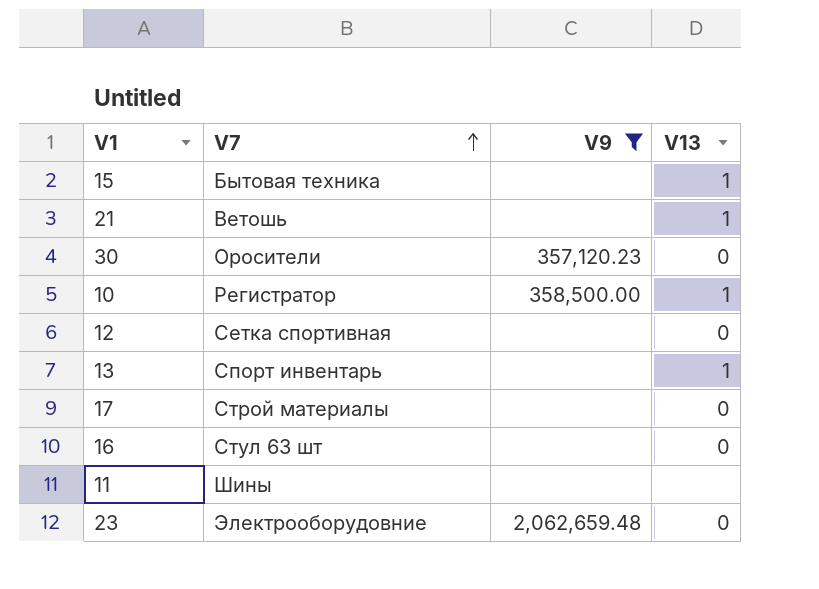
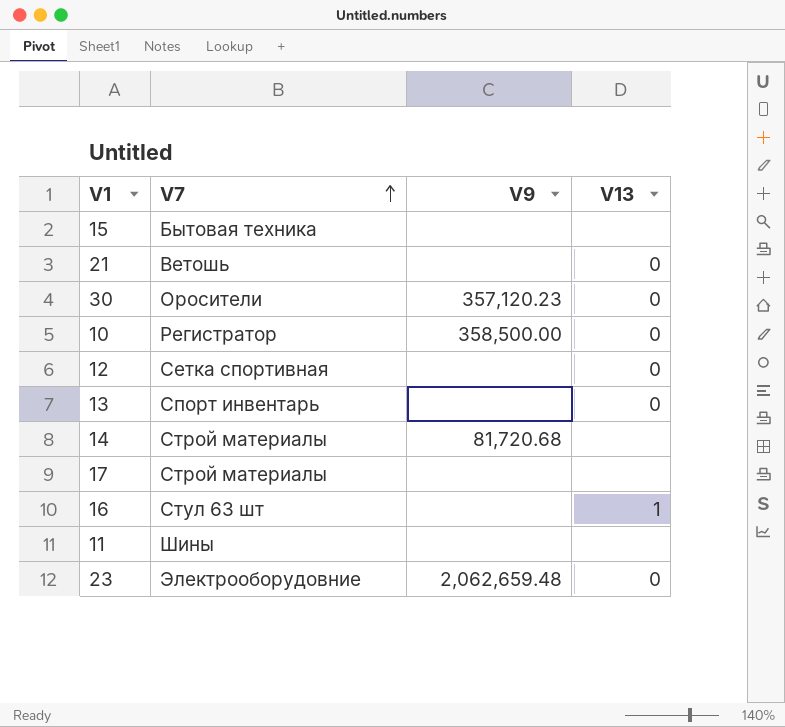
filter: V9 != 81,720.68 -> none
15 | V13: 1 -> none
21 | V13: 1 -> 0
10 | V13: 1 -> 0
13 | V13: 1 -> 0
17 | V13: 0 -> none
16 | V13: 0 -> 1

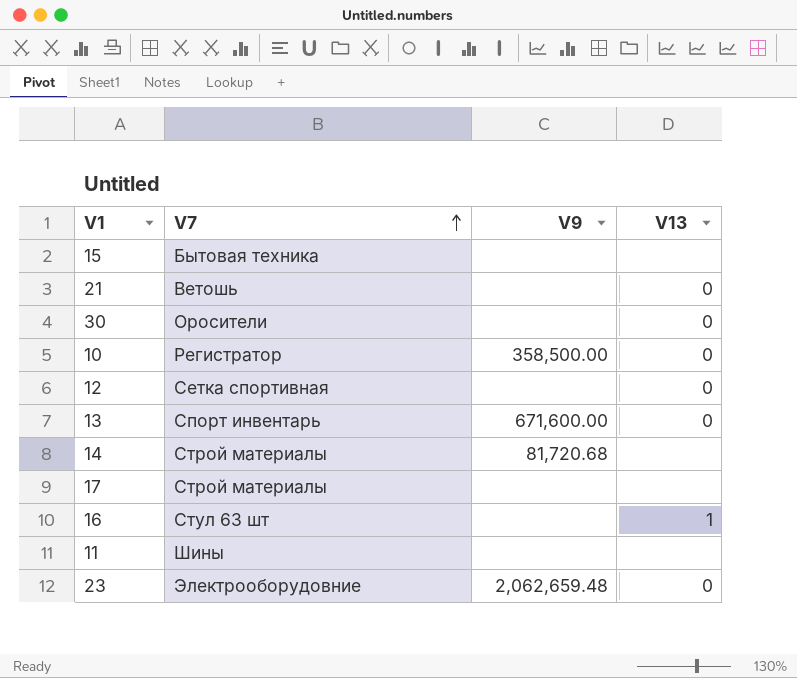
30 | V9: 357,120.23 -> none
13 | V9: none -> 671,600.00

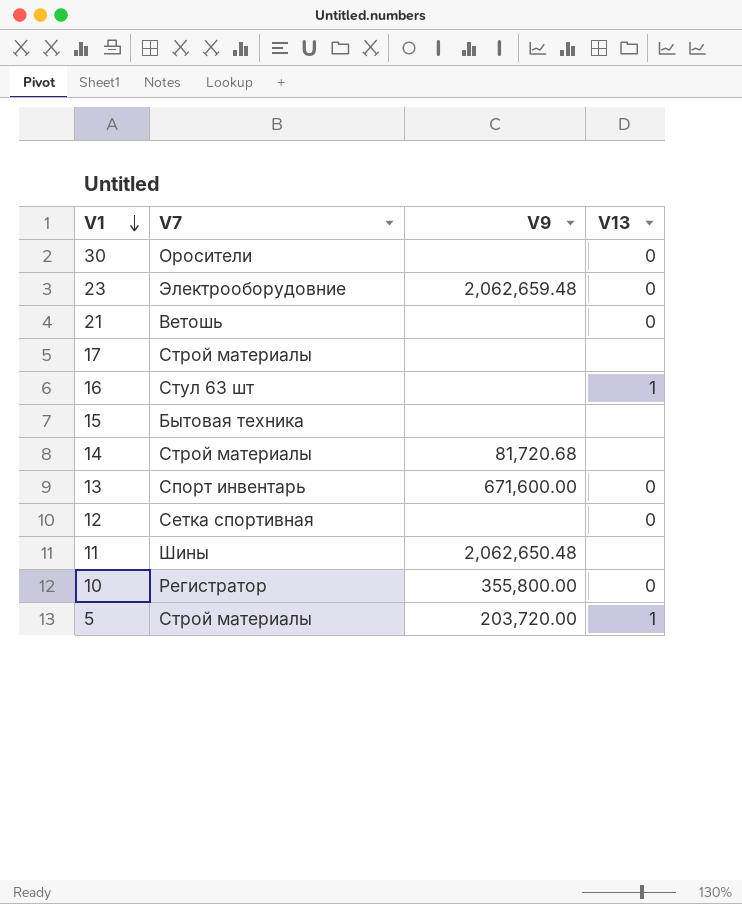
row order: V7 ascending -> V1 descending
11 | V9: none -> 2,062,650.48
10 | V9: 358,500.00 -> 355,800.00
row 5: none -> Строй материалы | 203,720.00 | 1

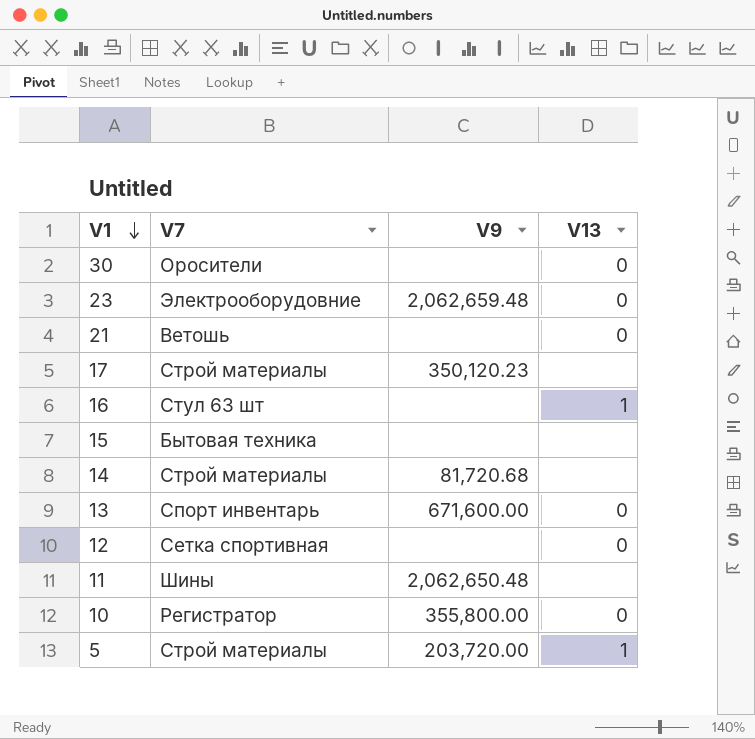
17 | V9: none -> 350,120.23

